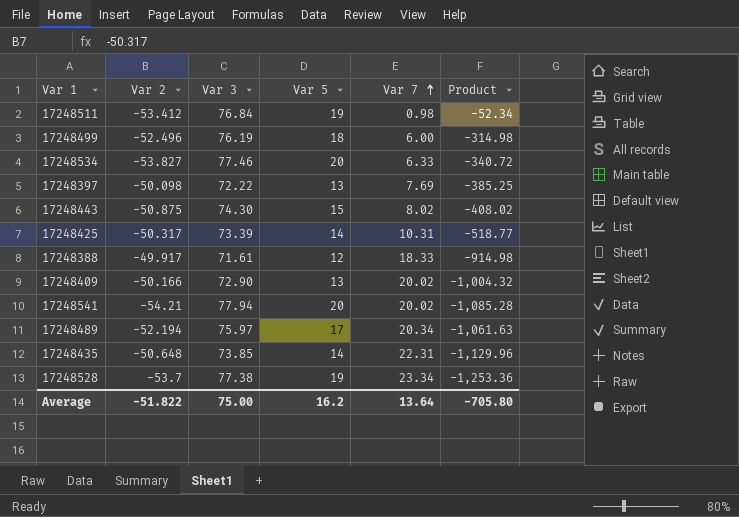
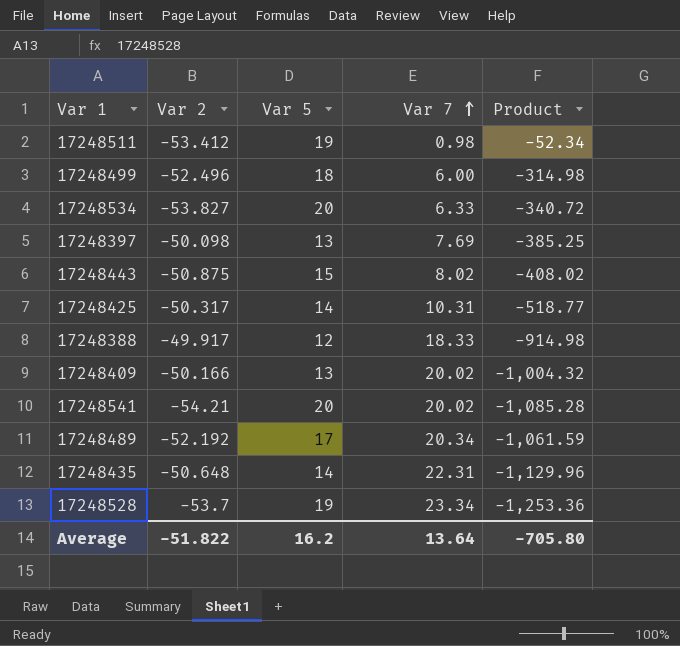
column Var 3 | position: 3 -> none
17248489 | Var 2: -52.194 -> -52.192
17248489 | Product: -1,061.63 -> -1,061.59

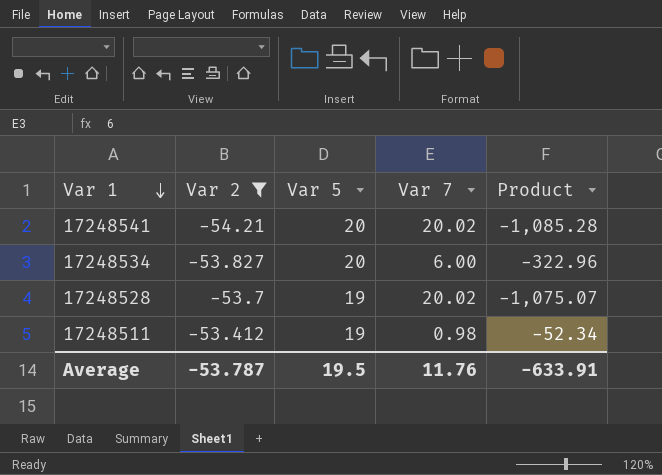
filter: none -> Var 2 <= -53.412
row order: Var 7 ascending -> Var 1 descending
17248534 | Var 7: 6.33 -> 6.00
17248534 | Product: -340.72 -> -322.96
17248528 | Var 7: 23.34 -> 20.02
17248528 | Product: -1,253.36 -> -1,075.07
Average | Var 2: -51.822 -> -53.787
Average | Var 5: 16.2 -> 19.5
Average | Var 7: 13.64 -> 11.76
Average | Product: -705.80 -> -633.91

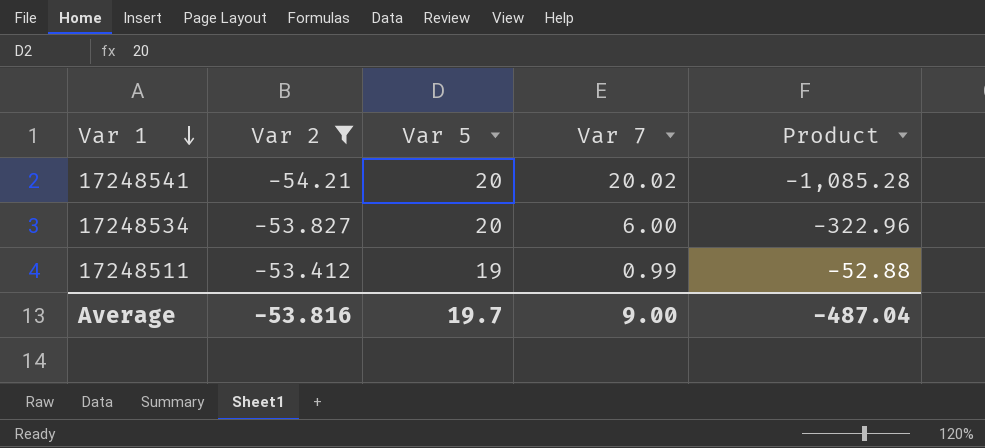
row 17248528: -53.7 | 19 | 20.02 | -1,075.07 -> none
17248511 | Var 7: 0.98 -> 0.99
17248511 | Product: -52.34 -> -52.88
Average | Var 2: -53.787 -> -53.816
Average | Var 5: 19.5 -> 19.7
Average | Var 7: 11.76 -> 9.00
Average | Product: -633.91 -> -487.04

